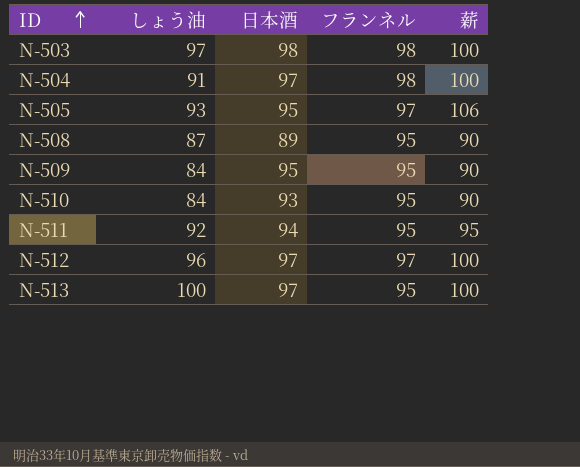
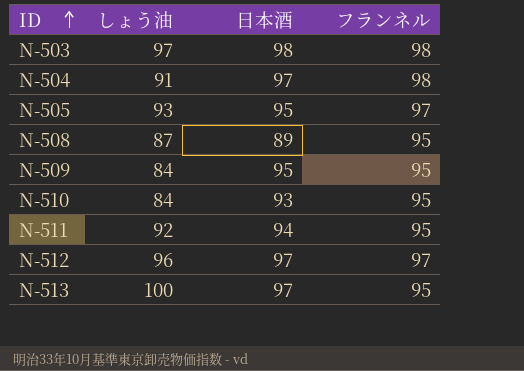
column 薪 | position: 5 -> none

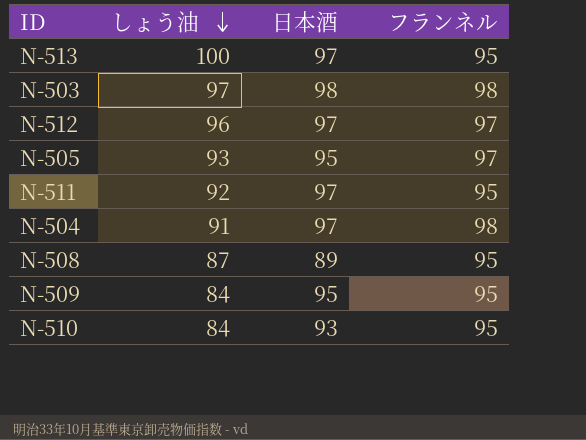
row order: ID ascending -> しょう油 descending
N-511 | 日本酒: 94 -> 97

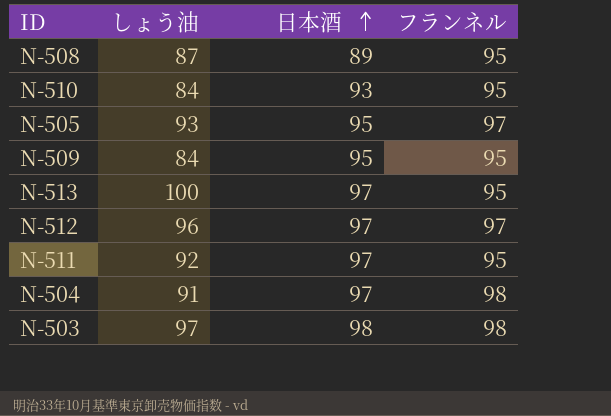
row order: しょう油 descending -> 日本酒 ascending

